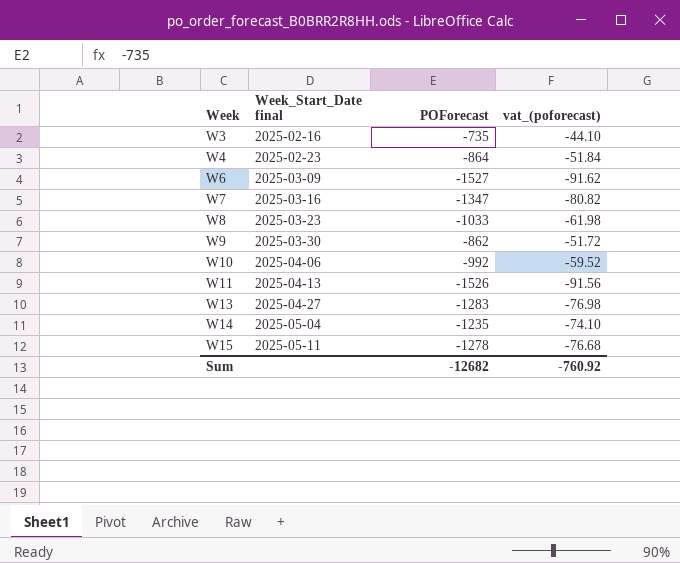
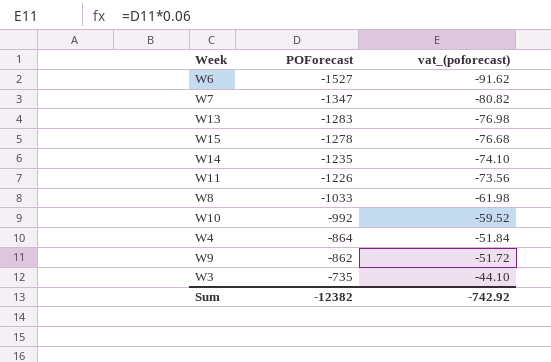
row order: Week ascending -> POForecast ascending
column Week_Start_Date final | position: 2 -> none
W11 | POForecast: -1526 -> -1226
W11 | vat_(poforecast): -91.56 -> -73.56
Sum | POForecast: -12682 -> -12382
Sum | vat_(poforecast): -760.92 -> -742.92

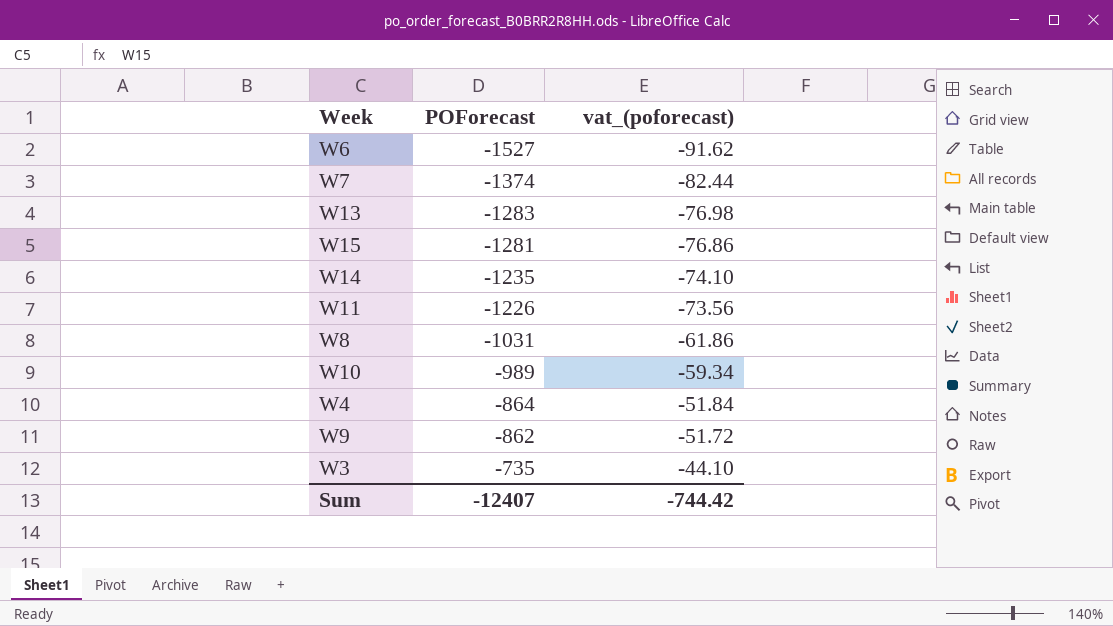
W7 | POForecast: -1347 -> -1374
W7 | vat_(poforecast): -80.82 -> -82.44
W15 | POForecast: -1278 -> -1281
W15 | vat_(poforecast): -76.68 -> -76.86
W8 | POForecast: -1033 -> -1031
W8 | vat_(poforecast): -61.98 -> -61.86
W10 | POForecast: -992 -> -989
W10 | vat_(poforecast): -59.52 -> -59.34
Sum | POForecast: -12382 -> -12407
Sum | vat_(poforecast): -742.92 -> -744.42

